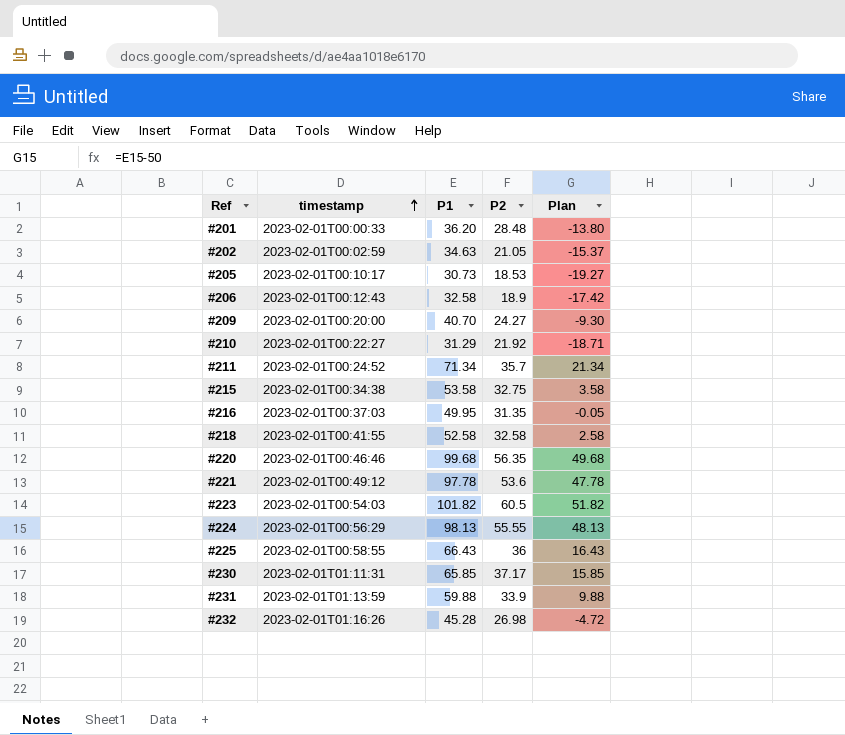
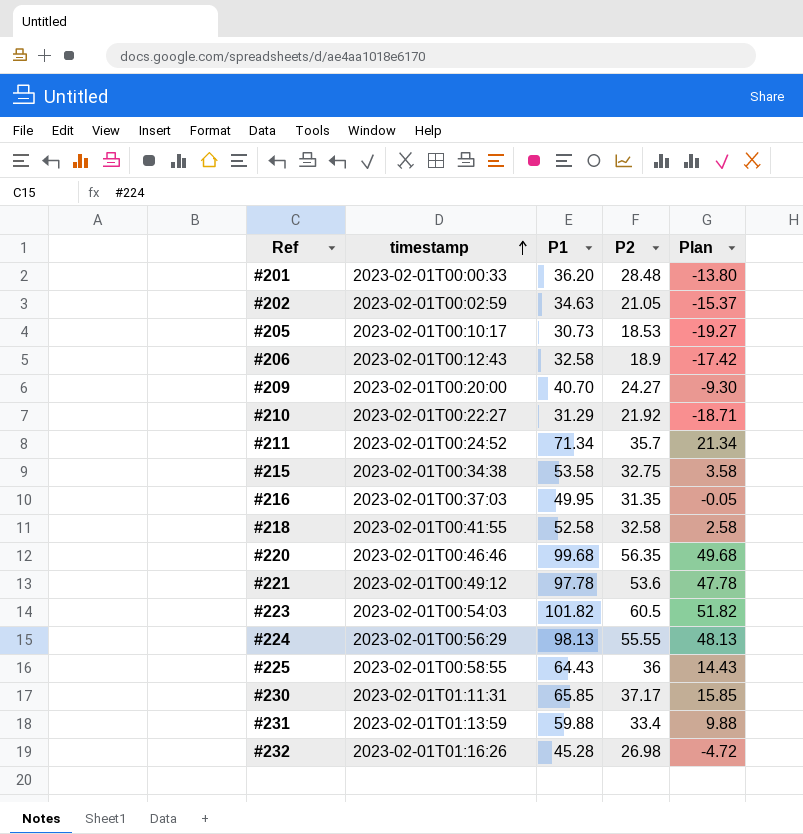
#225 | P1: 66.43 -> 64.43
#225 | Plan: 16.43 -> 14.43
#231 | P2: 33.9 -> 33.4

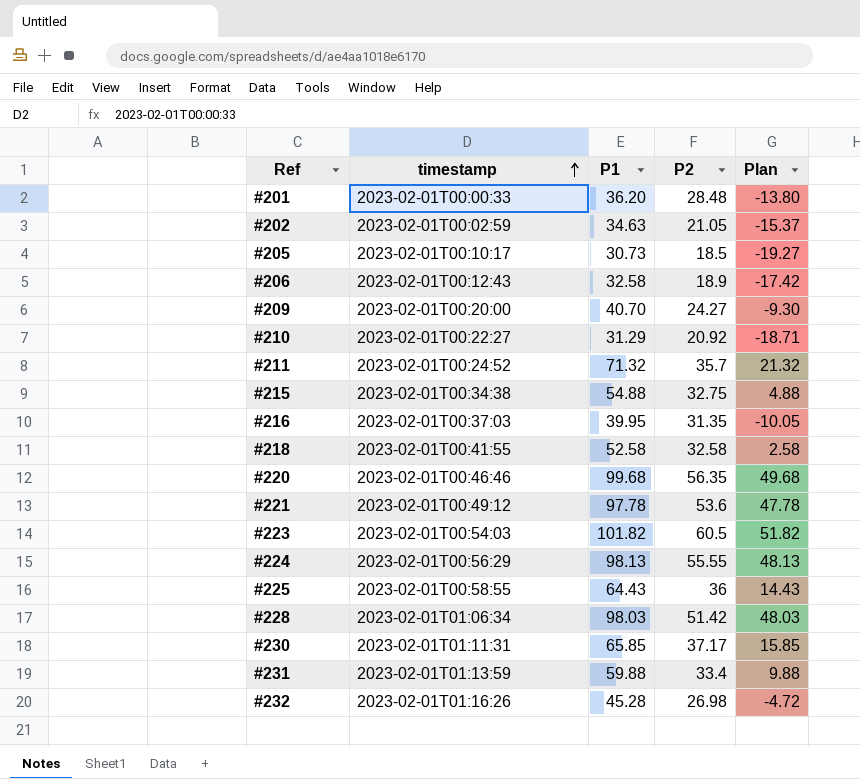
#205 | P2: 18.53 -> 18.5
#210 | P2: 21.92 -> 20.92
#211 | P1: 71.34 -> 71.32
#211 | Plan: 21.34 -> 21.32
#215 | P1: 53.58 -> 54.88
#215 | Plan: 3.58 -> 4.88
#216 | P1: 49.95 -> 39.95
#216 | Plan: -0.05 -> -10.05
row #228: none -> 2023-02-01T01:06:34 | 98.03 | 51.42 | 48.03

